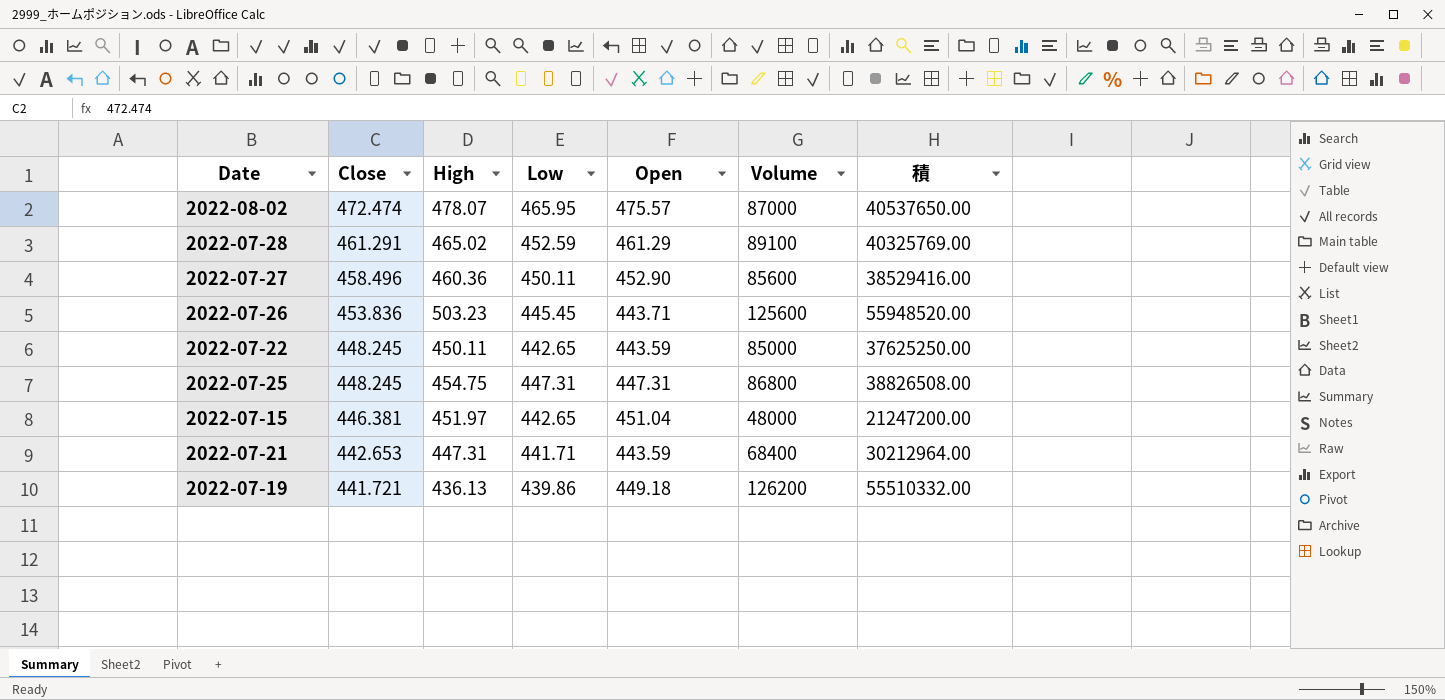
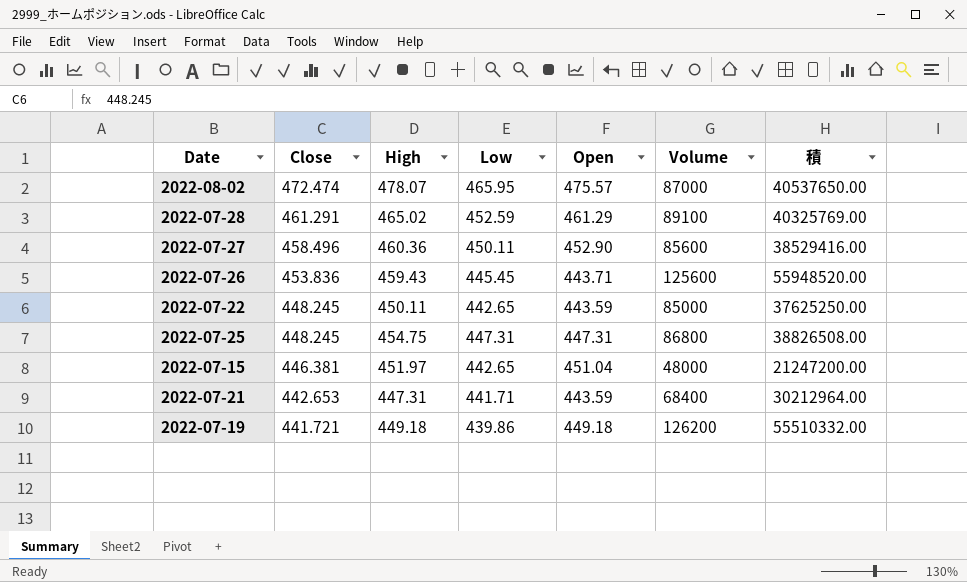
2022-07-26 | High: 503.23 -> 459.43
2022-07-19 | High: 436.13 -> 449.18

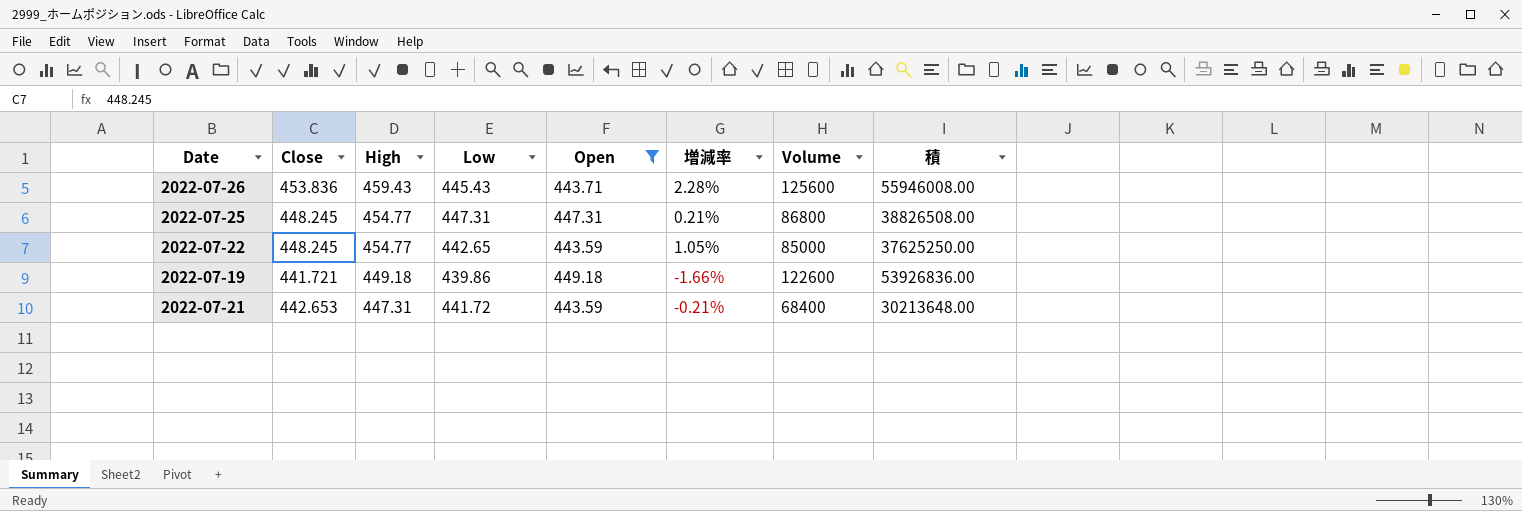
filter: none -> Open <= 449.18
row order: Close descending -> High descending
column 増減率 | formula: none -> ([Close] - [Open]) / [Open]
2022-07-26 | Low: 445.45 -> 445.43
2022-07-26 | 積: 55948520.00 -> 55946008.00
2022-07-25 | High: 454.75 -> 454.77
2022-07-22 | High: 450.11 -> 454.77
2022-07-19 | Volume: 126200 -> 122600
2022-07-19 | 積: 55510332.00 -> 53926836.00
2022-07-21 | Low: 441.71 -> 441.72
2022-07-21 | 積: 30212964.00 -> 30213648.00

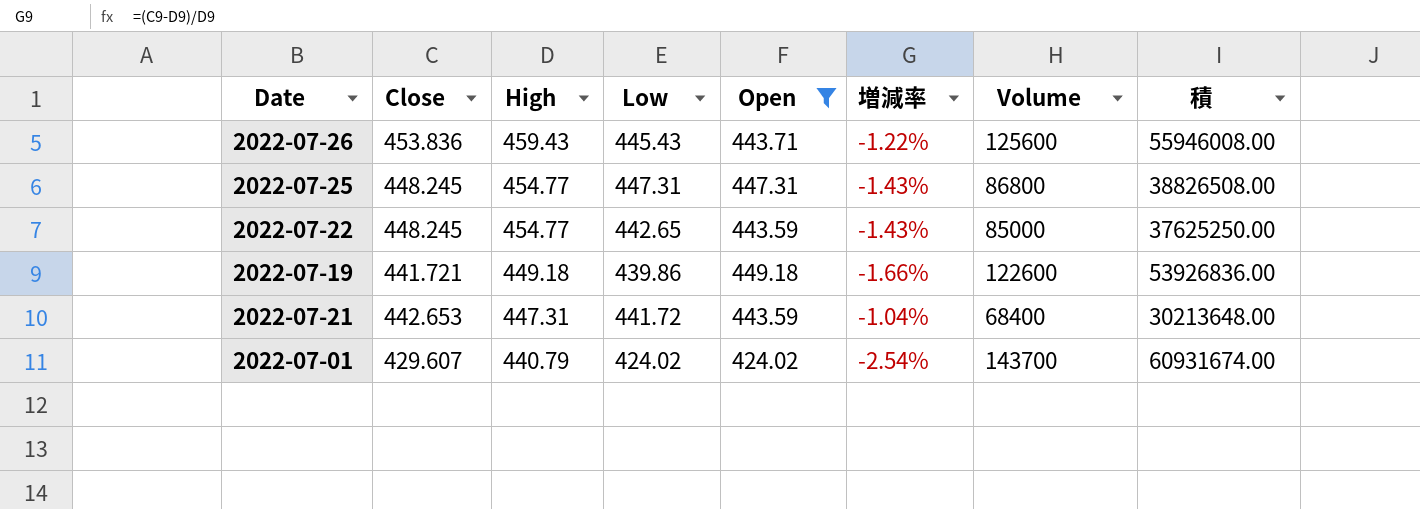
column 増減率 | formula: ([Close] - [Open]) / [Open] -> ([Close] - [High]) / [High]
row 2022-07-01: none -> 429.607 | 440.79 | 424.02 | 424.02 | -2.54% | 143700 | 60931674.00

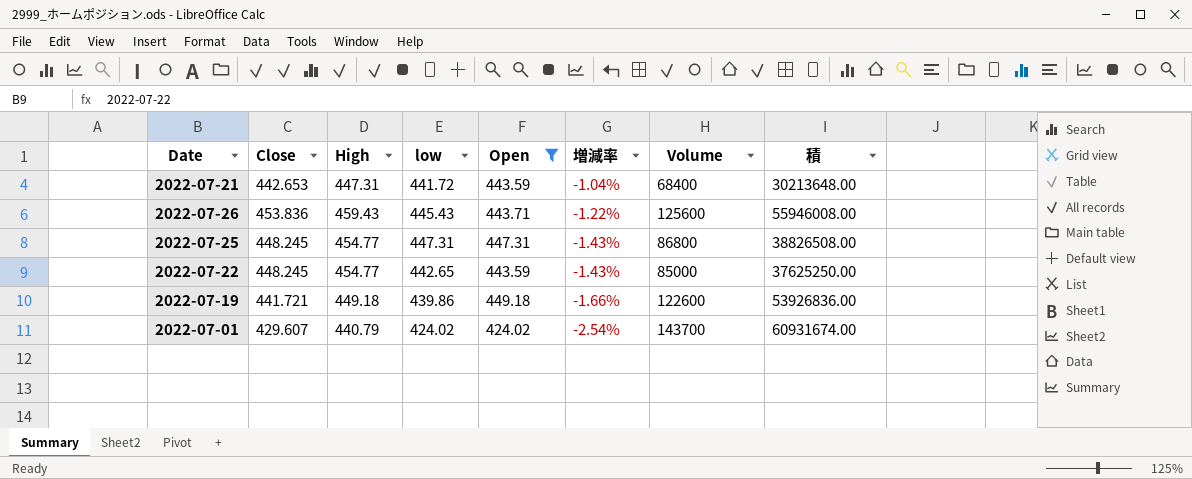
row order: High descending -> 増減率 descending
column name: Low -> low

